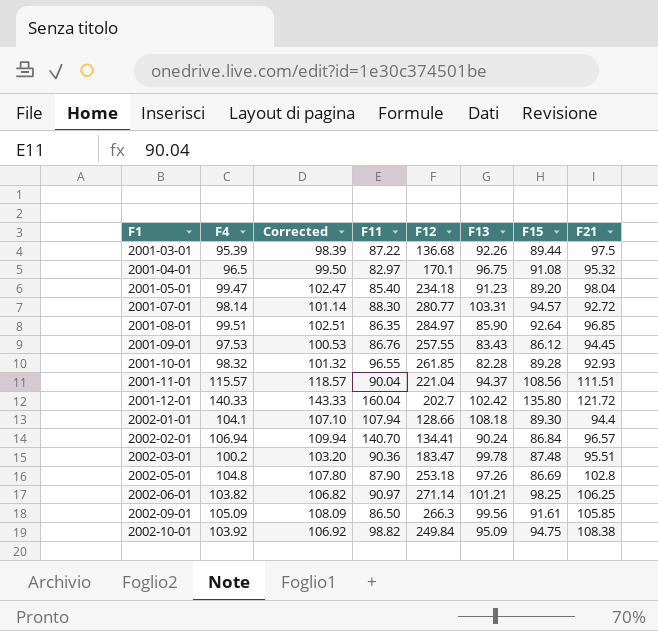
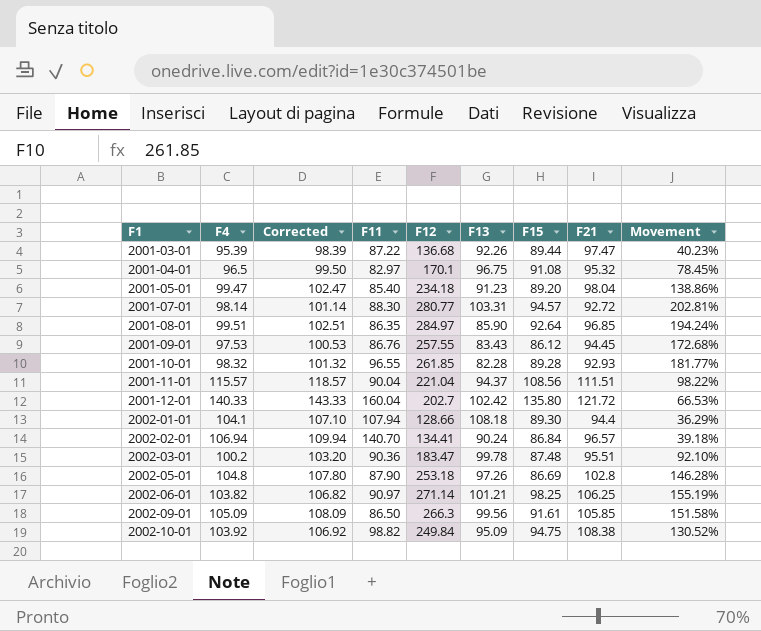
column Movement | formula: none -> ([F12] - [F21]) / [F21]
2001-03-01 | F21: 97.5 -> 97.47

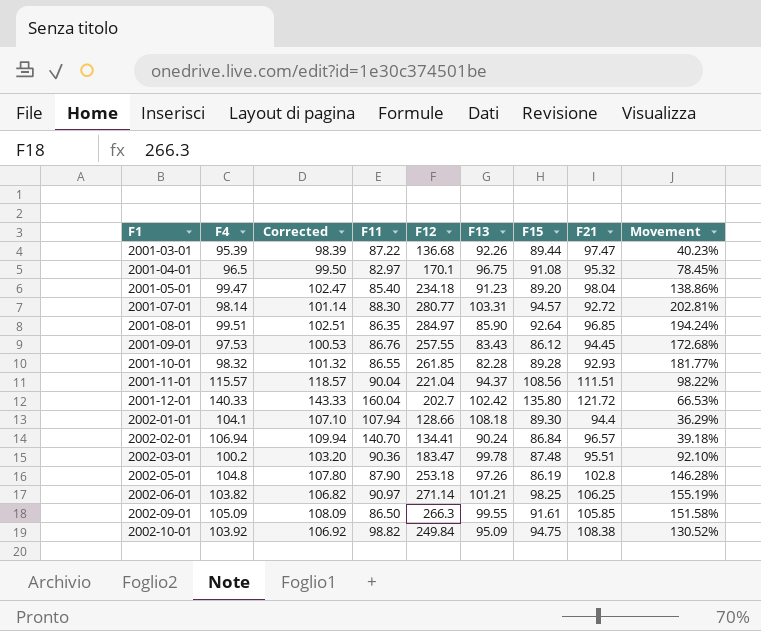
2001-10-01 | F11: 96.55 -> 86.55
2002-05-01 | F15: 86.69 -> 86.19
2002-09-01 | F13: 99.56 -> 99.55

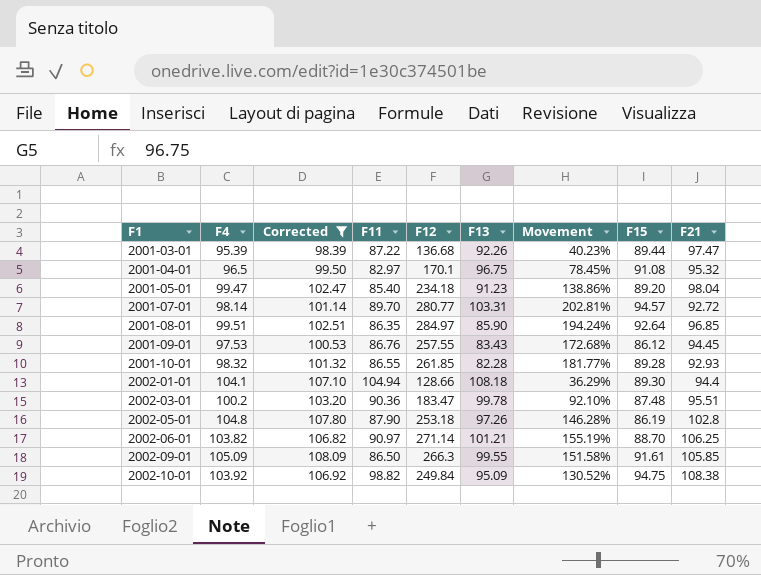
filter: none -> Corrected <= 108.09
column Movement | position: 9 -> 7
2001-07-01 | F11: 88.30 -> 89.70
2002-01-01 | F11: 107.94 -> 104.94
2002-06-01 | F15: 98.25 -> 88.70

